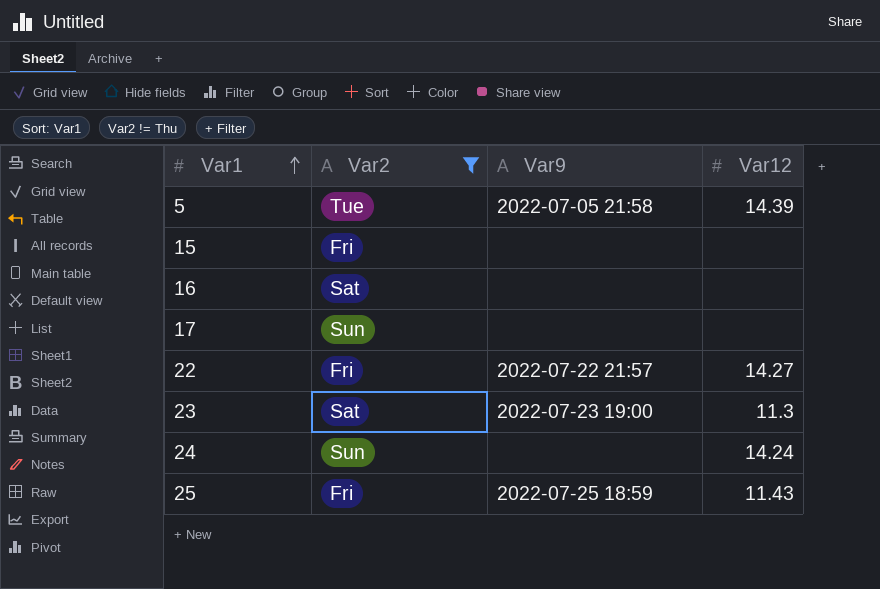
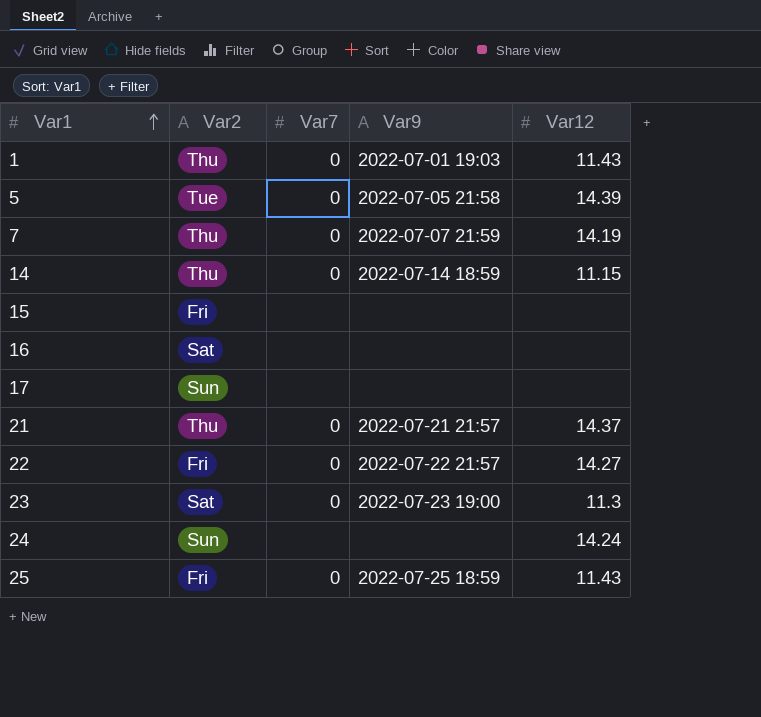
filter: Var2 != Thu -> none
column Var7 | position: none -> 3

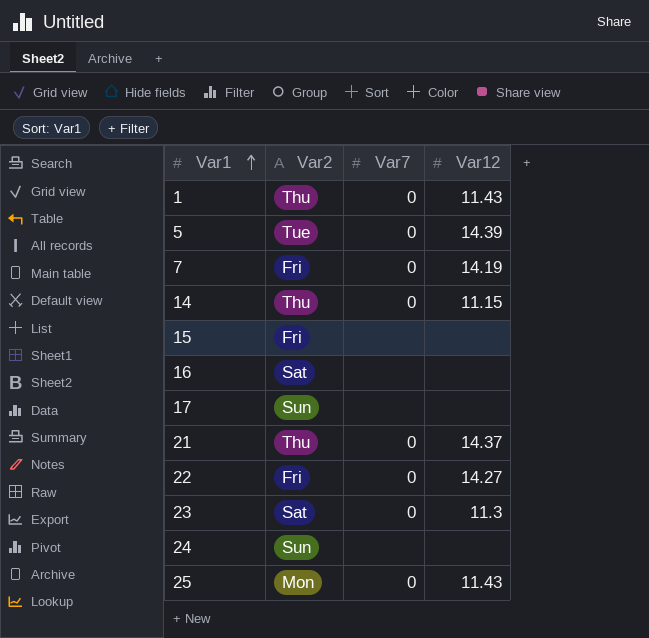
column Var9 | position: 4 -> none
7 | Var2: Thu -> Fri
24 | Var12: 14.24 -> none
25 | Var2: Fri -> Mon

